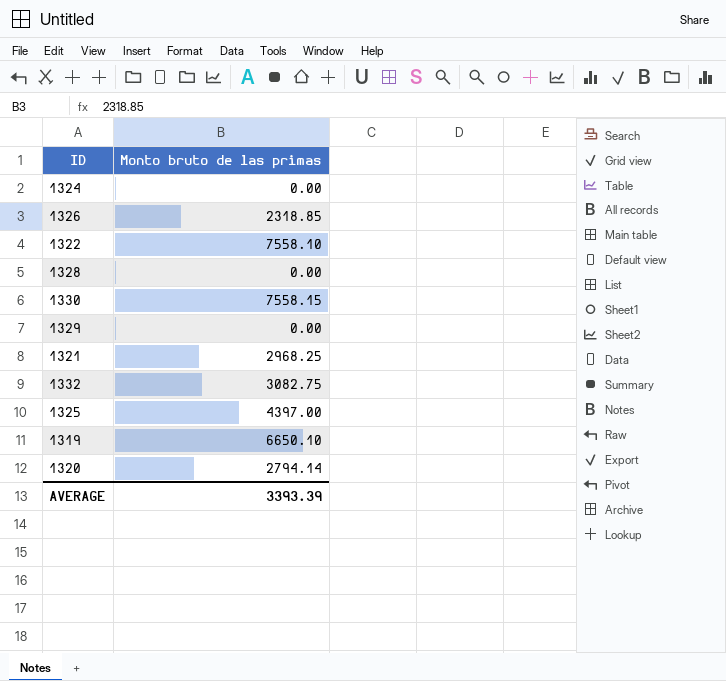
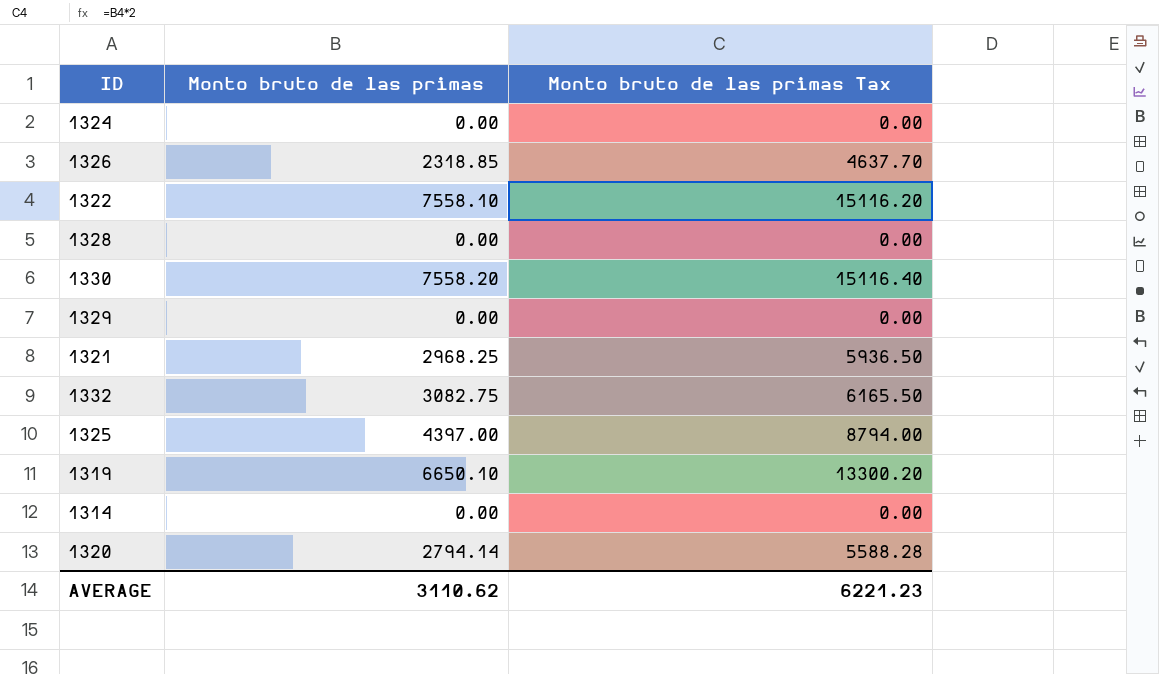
column Monto bruto de las primas Tax | formula: none -> [Monto bruto de las primas] * 2
1330 | Monto bruto de las primas: 7558.15 -> 7558.20
row 1314: none -> 0.00 | 0.00
AVERAGE | Monto bruto de las primas: 3393.39 -> 3110.62

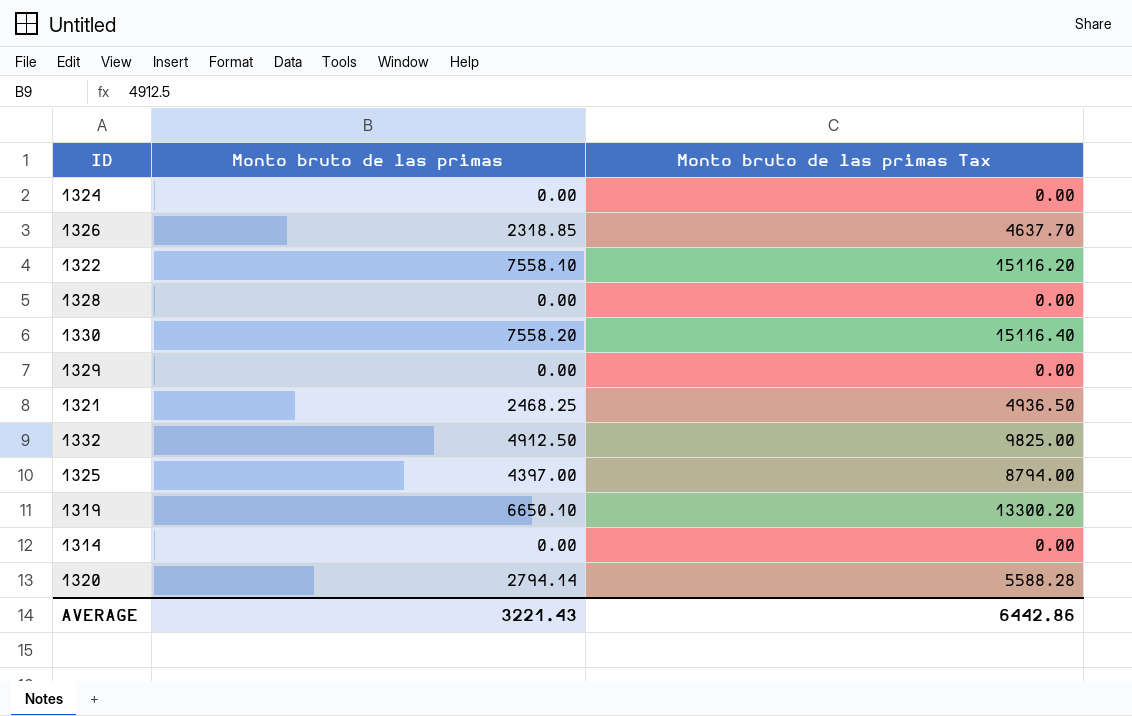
1321 | Monto bruto de las primas: 2968.25 -> 2468.25
1321 | Monto bruto de las primas Tax: 5936.50 -> 4936.50
1332 | Monto bruto de las primas: 3082.75 -> 4912.50
1332 | Monto bruto de las primas Tax: 6165.50 -> 9825.00
AVERAGE | Monto bruto de las primas: 3110.62 -> 3221.43
AVERAGE | Monto bruto de las primas Tax: 6221.23 -> 6442.86

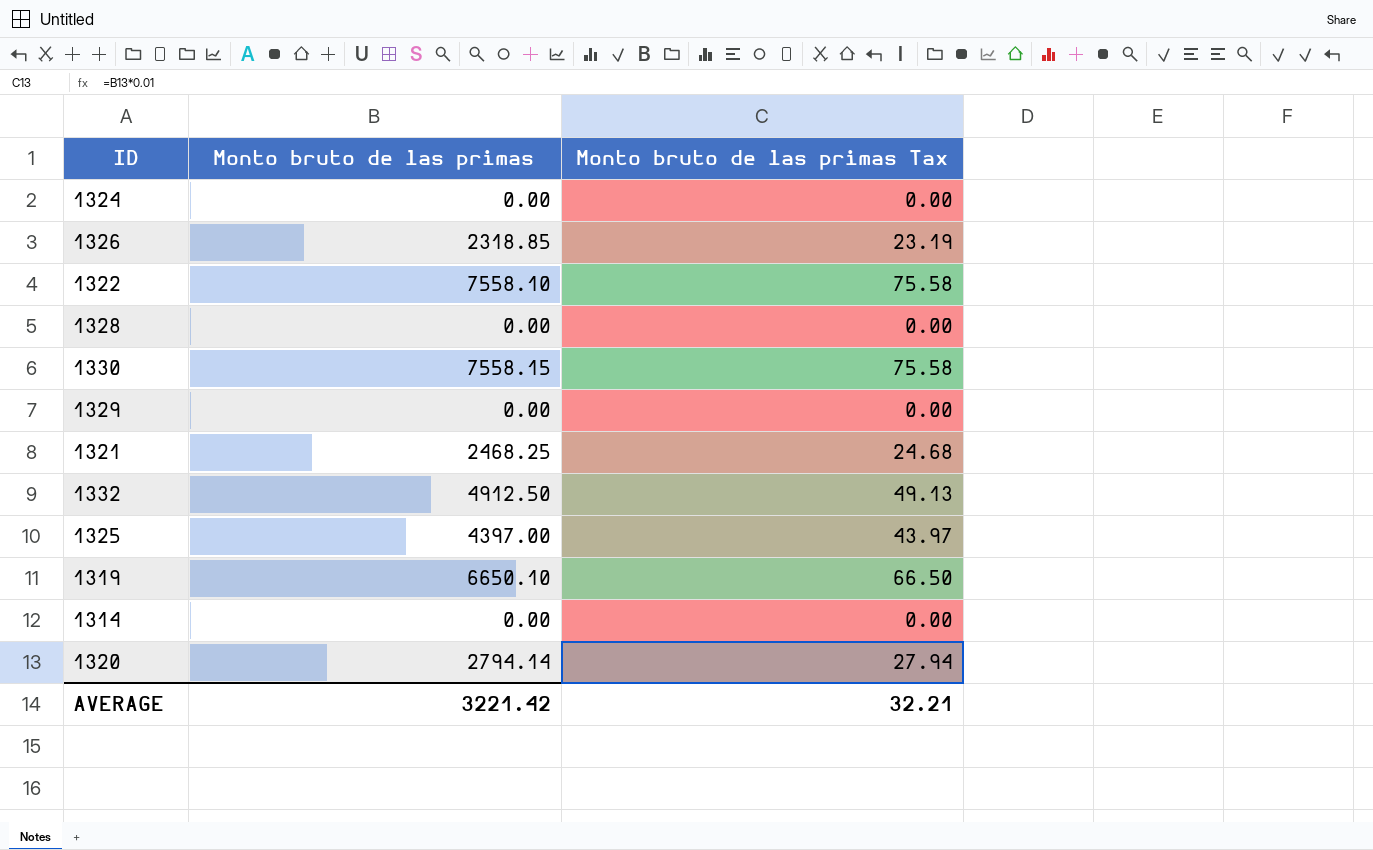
column Monto bruto de las primas Tax | formula: [Monto bruto de las primas] * 2 -> [Monto bruto de las primas] * 0.01
1330 | Monto bruto de las primas: 7558.20 -> 7558.15
AVERAGE | Monto bruto de las primas: 3221.43 -> 3221.42
AVERAGE | Monto bruto de las primas Tax: 6442.86 -> 32.21

